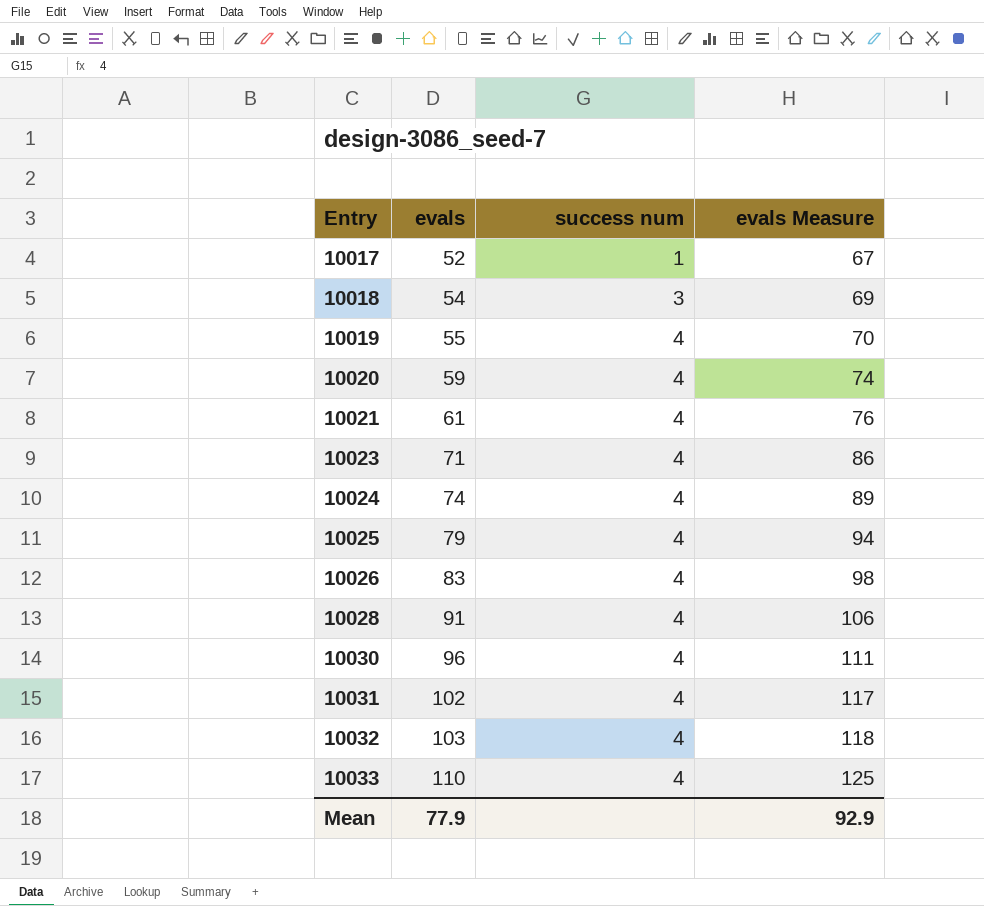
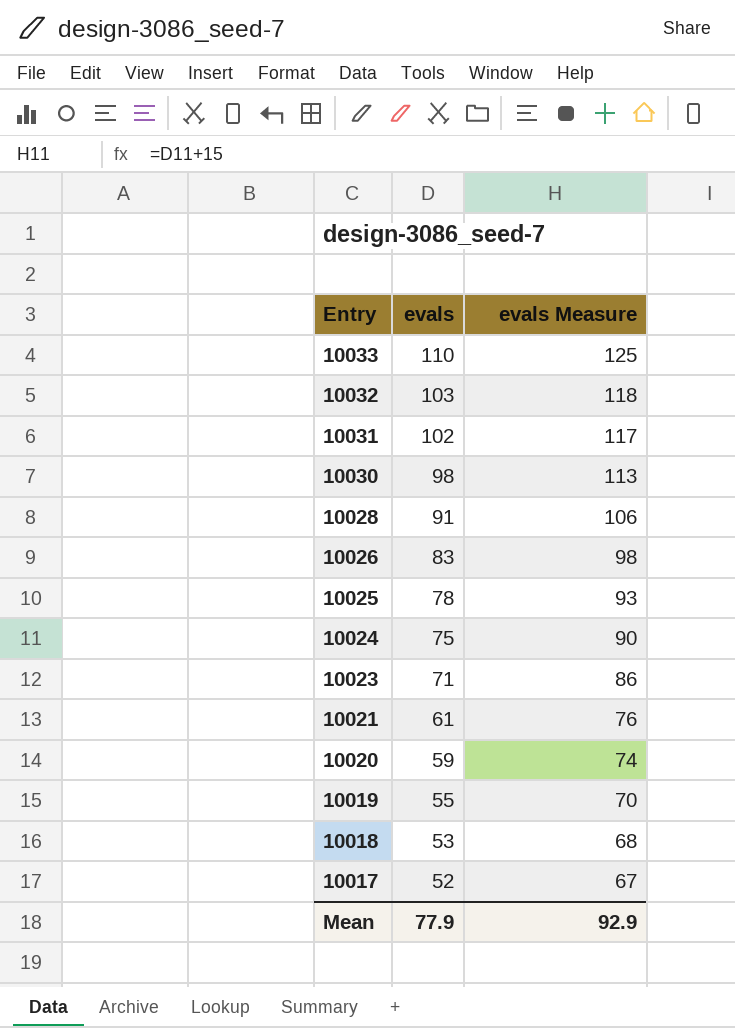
row order: Entry ascending -> Entry descending
column success num | position: 3 -> none
10030 | evals: 96 -> 98
10030 | evals Measure: 111 -> 113
10025 | evals: 79 -> 78
10025 | evals Measure: 94 -> 93
10024 | evals: 74 -> 75
10024 | evals Measure: 89 -> 90
10018 | evals: 54 -> 53
10018 | evals Measure: 69 -> 68

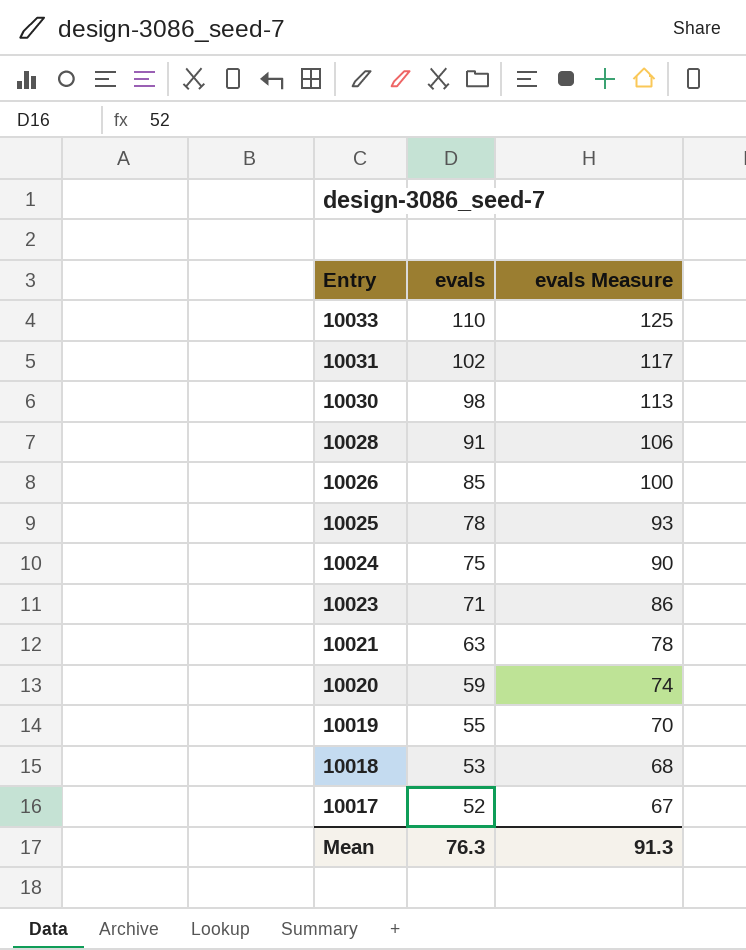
row 10032: 103 | 118 -> none
10026 | evals: 83 -> 85
10026 | evals Measure: 98 -> 100
10021 | evals: 61 -> 63
10021 | evals Measure: 76 -> 78
Mean | evals: 77.9 -> 76.3
Mean | evals Measure: 92.9 -> 91.3

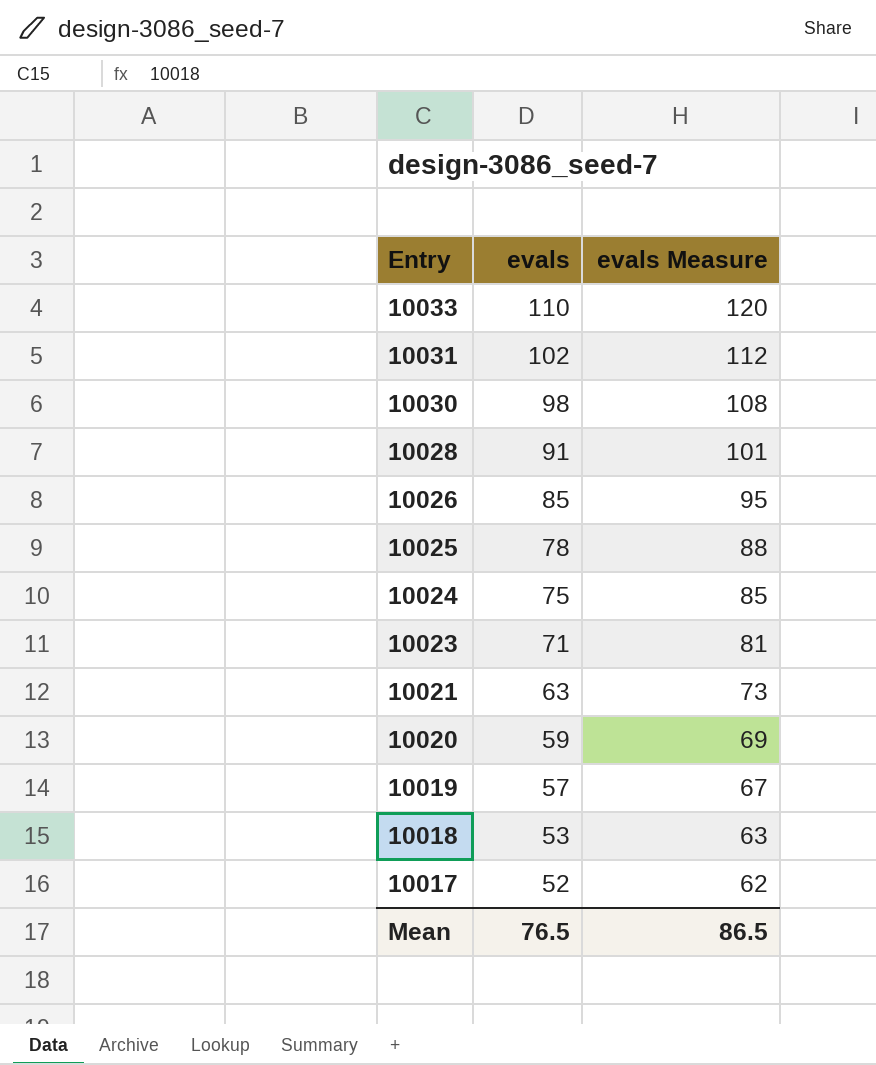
column evals Measure | formula: [evals] + 15 -> [evals] + 10
10019 | evals: 55 -> 57
Mean | evals: 76.3 -> 76.5
Mean | evals Measure: 91.3 -> 86.5

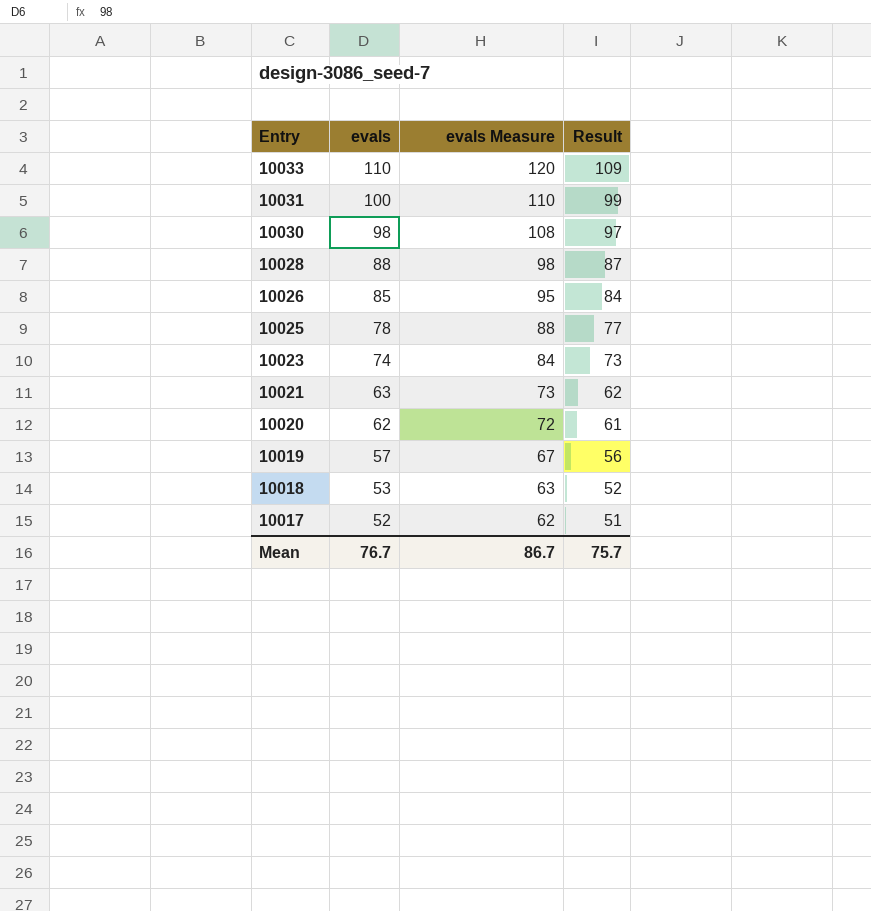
column Result | formula: none -> [evals] - 1
row 10024: 75 | 85 -> none
10031 | evals: 102 -> 100
10031 | evals Measure: 112 -> 110
10028 | evals: 91 -> 88
10028 | evals Measure: 101 -> 98
10023 | evals: 71 -> 74
10023 | evals Measure: 81 -> 84
10020 | evals: 59 -> 62
10020 | evals Measure: 69 -> 72
Mean | evals: 76.5 -> 76.7
Mean | evals Measure: 86.5 -> 86.7

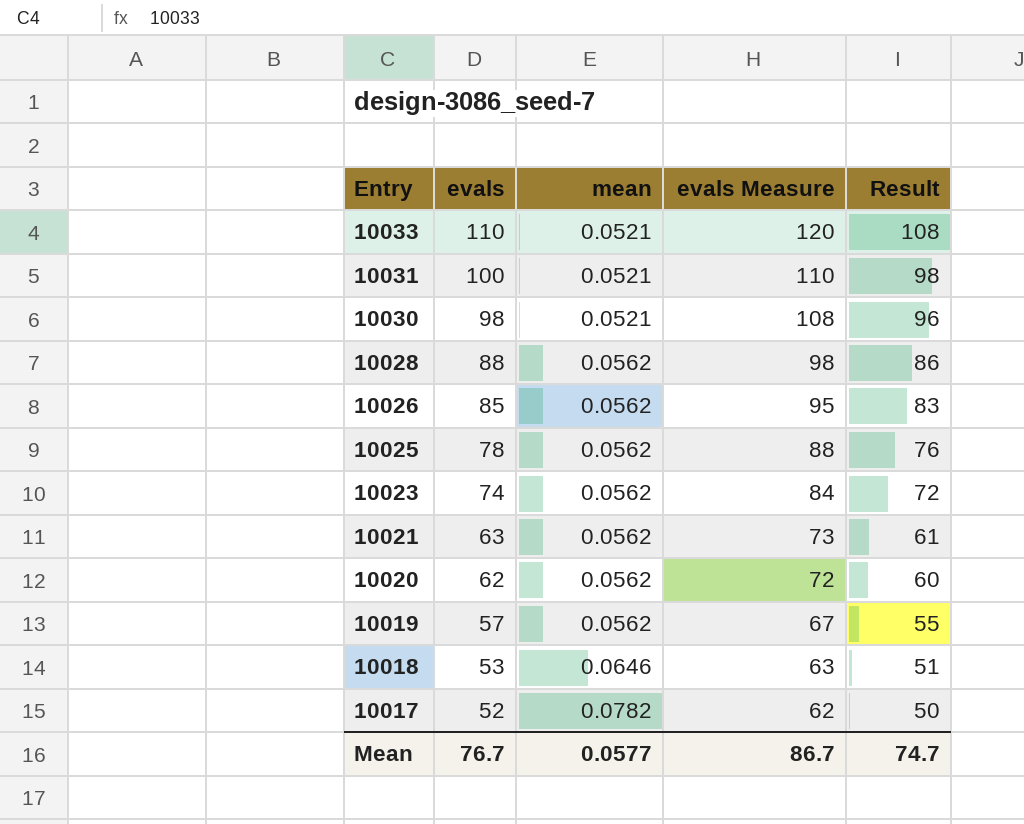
column mean | position: none -> 3
column Result | formula: [evals] - 1 -> [evals] - 2
Mean | Result: 75.7 -> 74.7

